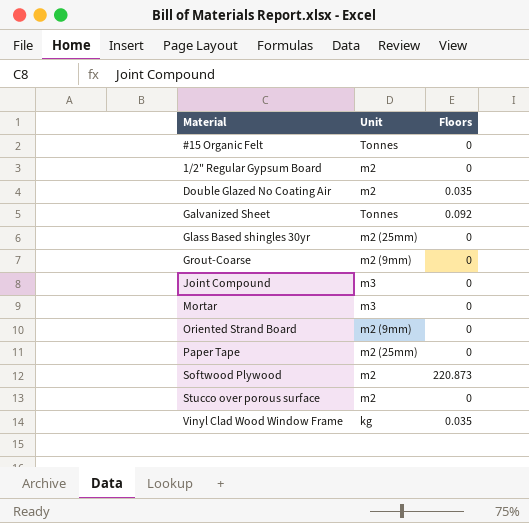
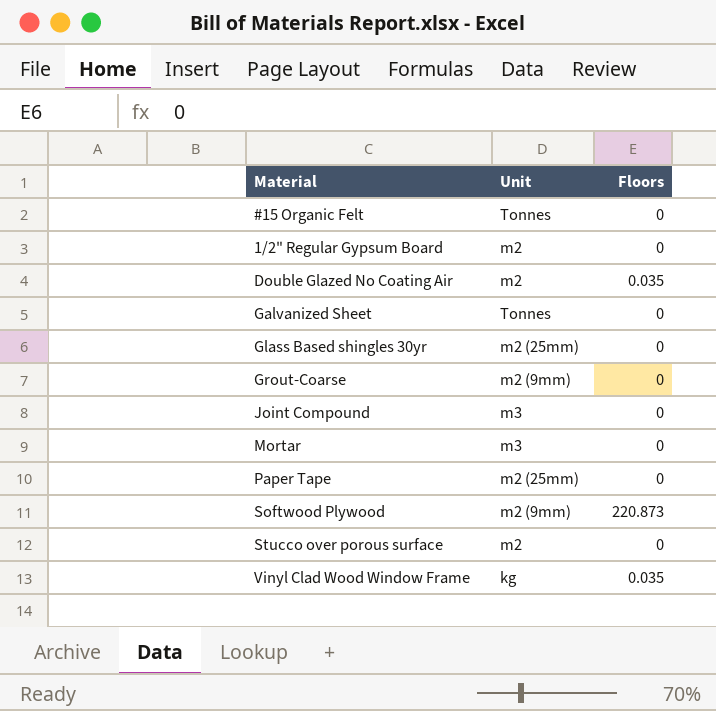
row Oriented Strand Board: m2 (9mm) | 0 -> none
Galvanized Sheet | Floors: 0.092 -> 0
Softwood Plywood | Unit: m2 -> m2 (9mm)

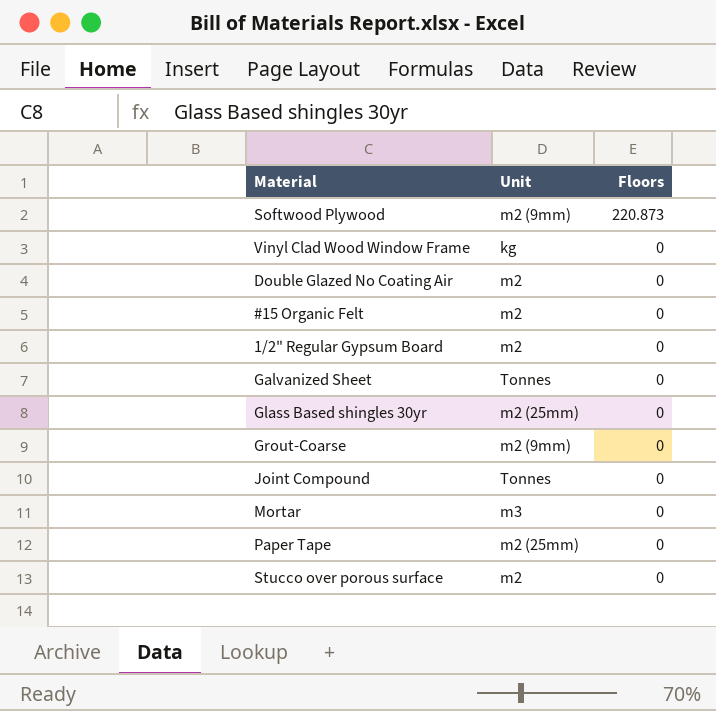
row order: none -> Floors descending
Vinyl Clad Wood Window Frame | Floors: 0.035 -> 0
Double Glazed No Coating Air | Floors: 0.035 -> 0
#15 Organic Felt | Unit: Tonnes -> m2
Joint Compound | Unit: m3 -> Tonnes

